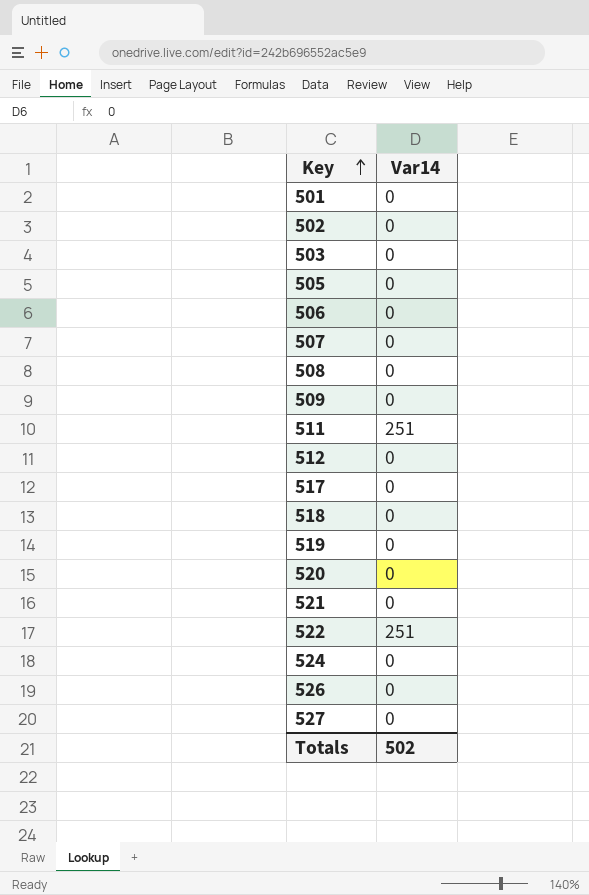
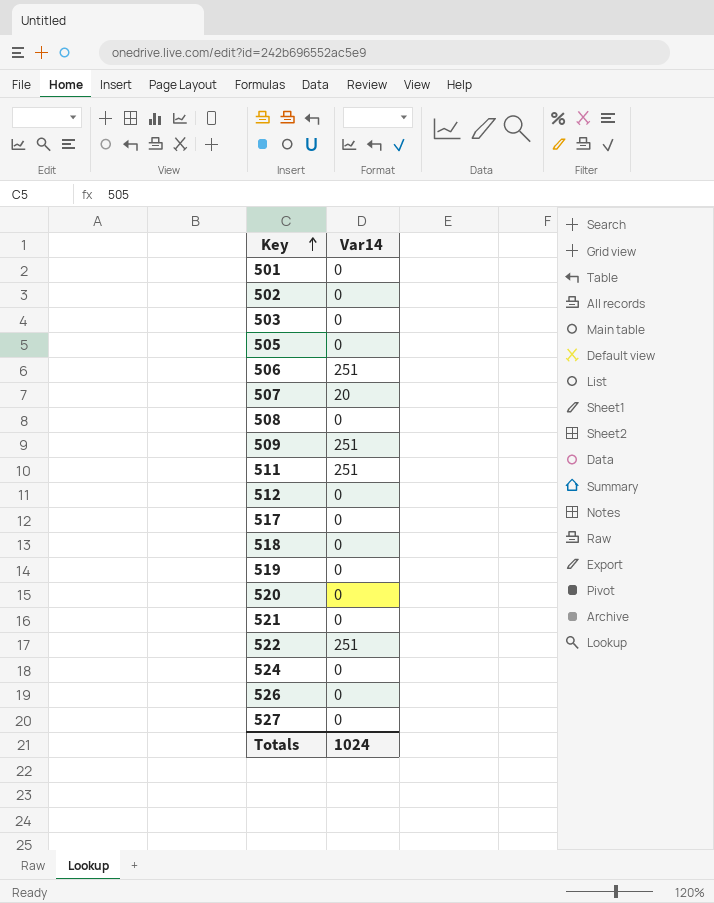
506 | Var14: 0 -> 251
507 | Var14: 0 -> 20
509 | Var14: 0 -> 251
Totals | Var14: 502 -> 1024

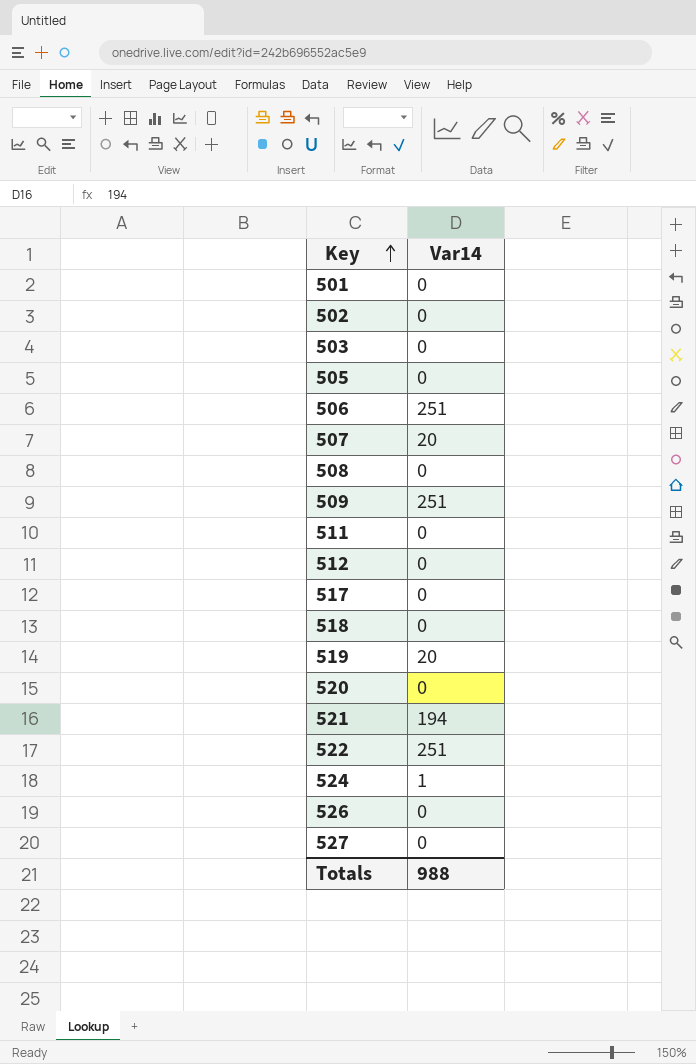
511 | Var14: 251 -> 0
519 | Var14: 0 -> 20
521 | Var14: 0 -> 194
524 | Var14: 0 -> 1
Totals | Var14: 1024 -> 988

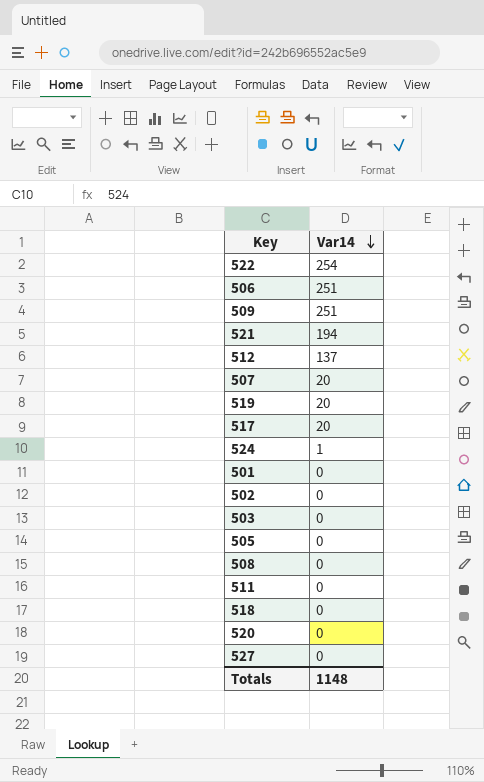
row order: Key ascending -> Var14 descending
row 526: 0 -> none
522 | Var14: 251 -> 254
512 | Var14: 0 -> 137
517 | Var14: 0 -> 20
Totals | Var14: 988 -> 1148

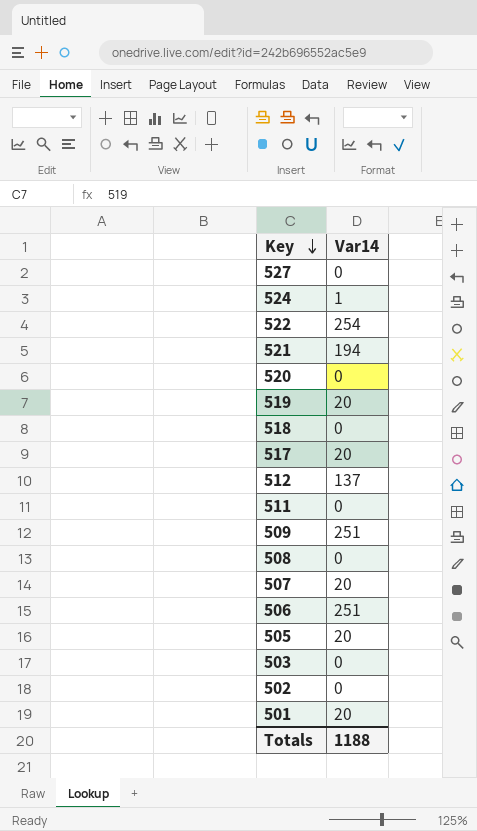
row order: Var14 descending -> Key descending
505 | Var14: 0 -> 20
501 | Var14: 0 -> 20
Totals | Var14: 1148 -> 1188

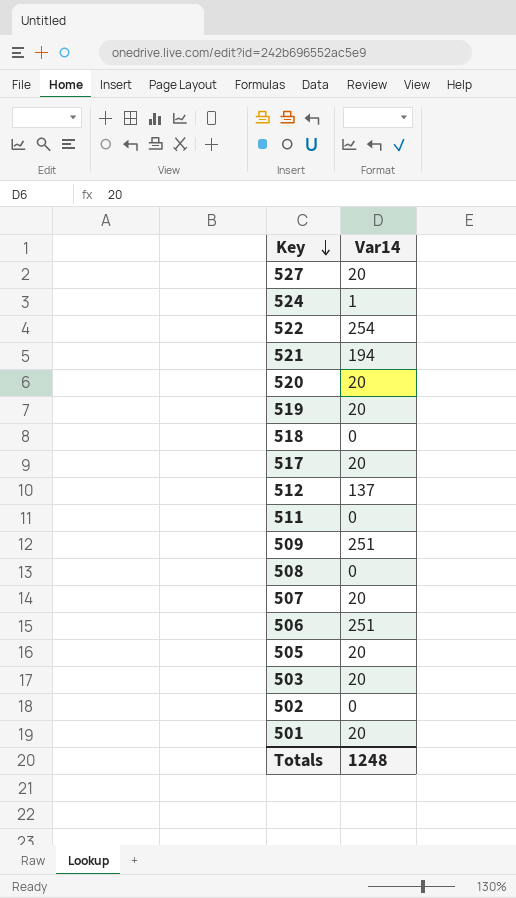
527 | Var14: 0 -> 20
520 | Var14: 0 -> 20
503 | Var14: 0 -> 20
Totals | Var14: 1188 -> 1248

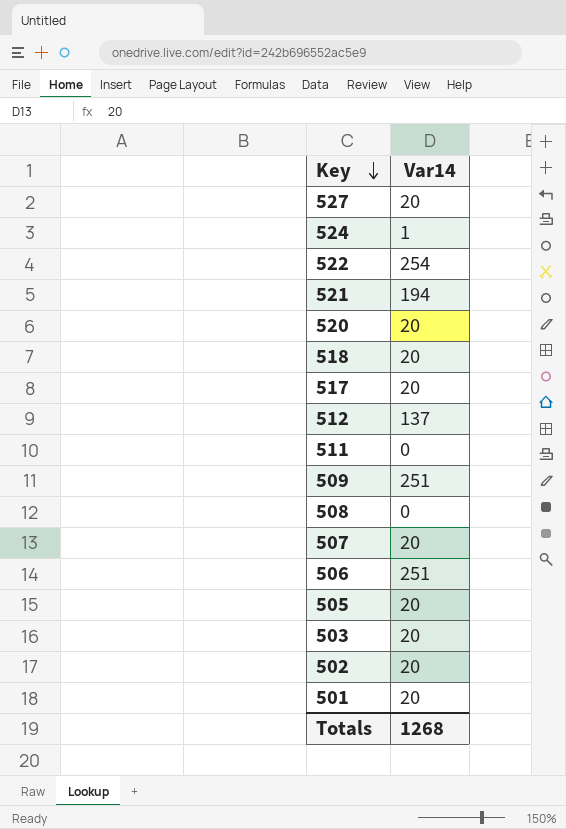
row 519: 20 -> none
518 | Var14: 0 -> 20
502 | Var14: 0 -> 20
Totals | Var14: 1248 -> 1268

